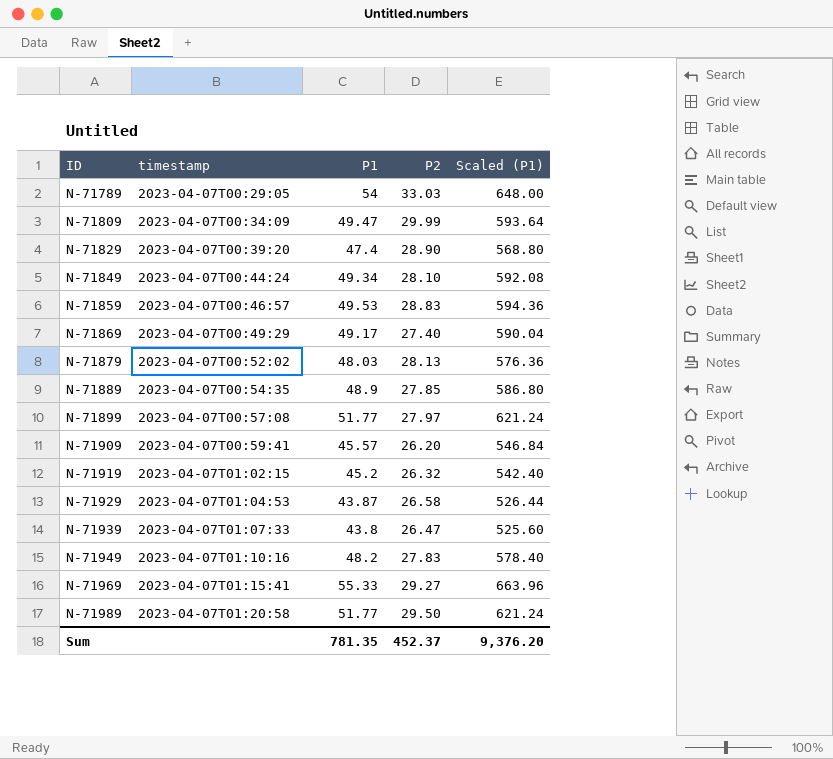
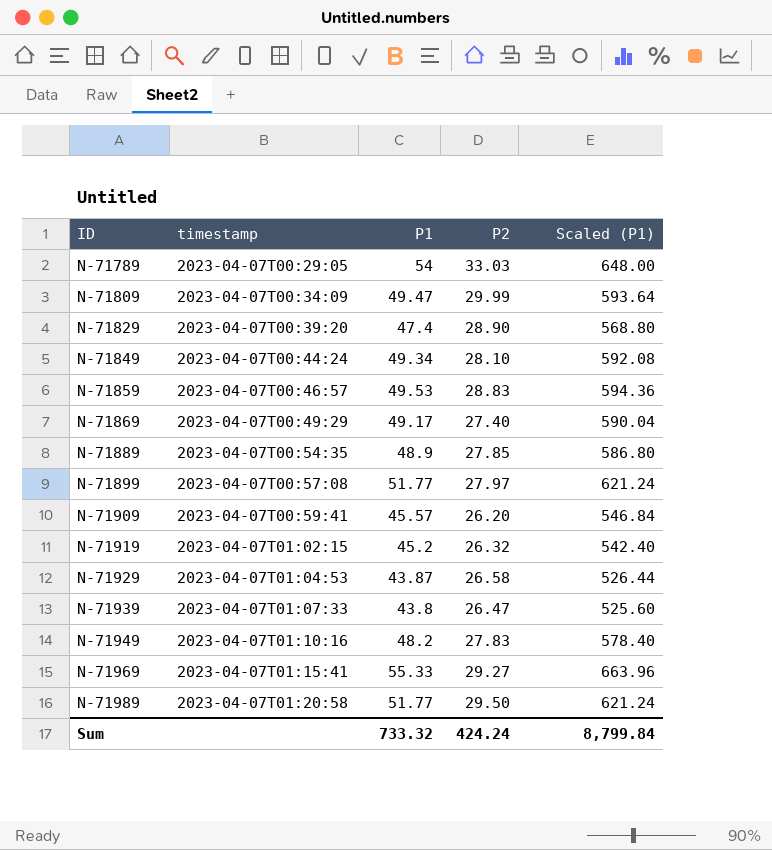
row N-71879: 2023-04-07T00:52:02 | 48.03 | 28.13 | 576.36 -> none
Sum | P1: 781.35 -> 733.32
Sum | P2: 452.37 -> 424.24
Sum | Scaled (P1): 9,376.20 -> 8,799.84

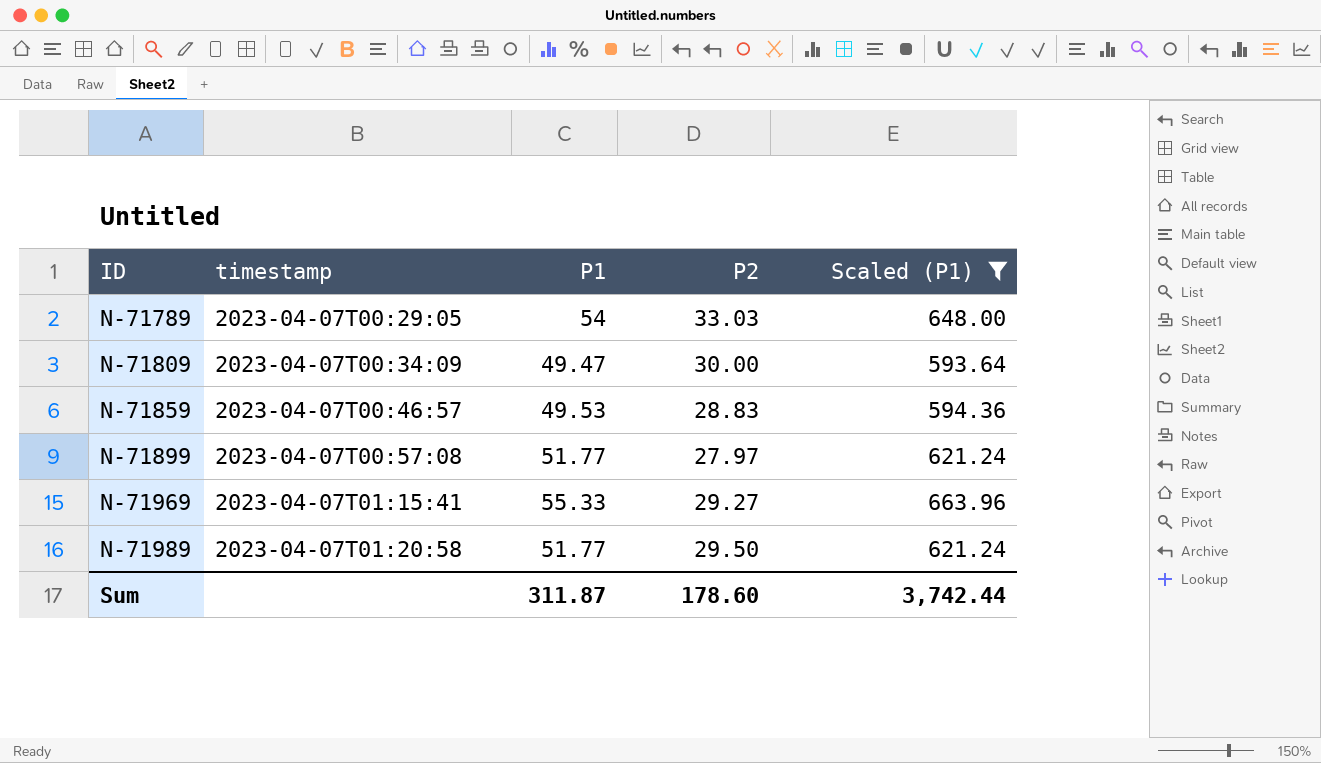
filter: none -> Scaled (P1) >= 593.64
N-71809 | P2: 29.99 -> 30.00
Sum | P1: 733.32 -> 311.87
Sum | P2: 424.24 -> 178.60
Sum | Scaled (P1): 8,799.84 -> 3,742.44

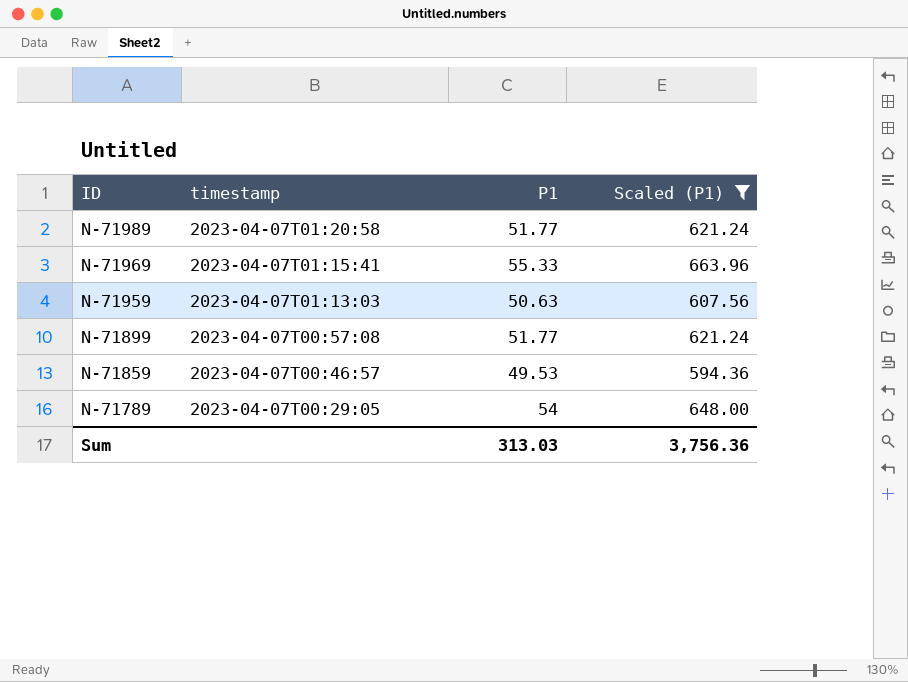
row order: ID ascending -> ID descending
column P2 | position: 4 -> none
row N-71809: 2023-04-07T00:34:09 | 49.47 | 30.00 | 593.64 -> none
row N-71959: none -> 2023-04-07T01:13:03 | 50.63 | 607.56
Sum | P1: 311.87 -> 313.03
Sum | Scaled (P1): 3,742.44 -> 3,756.36

